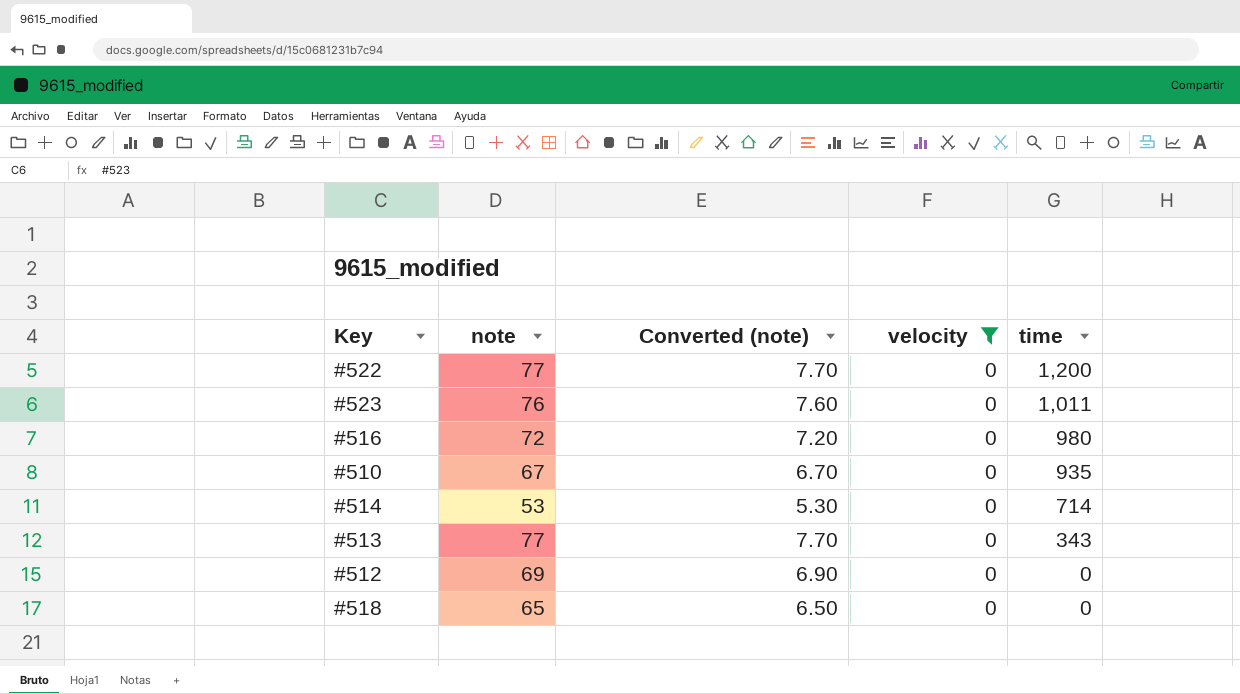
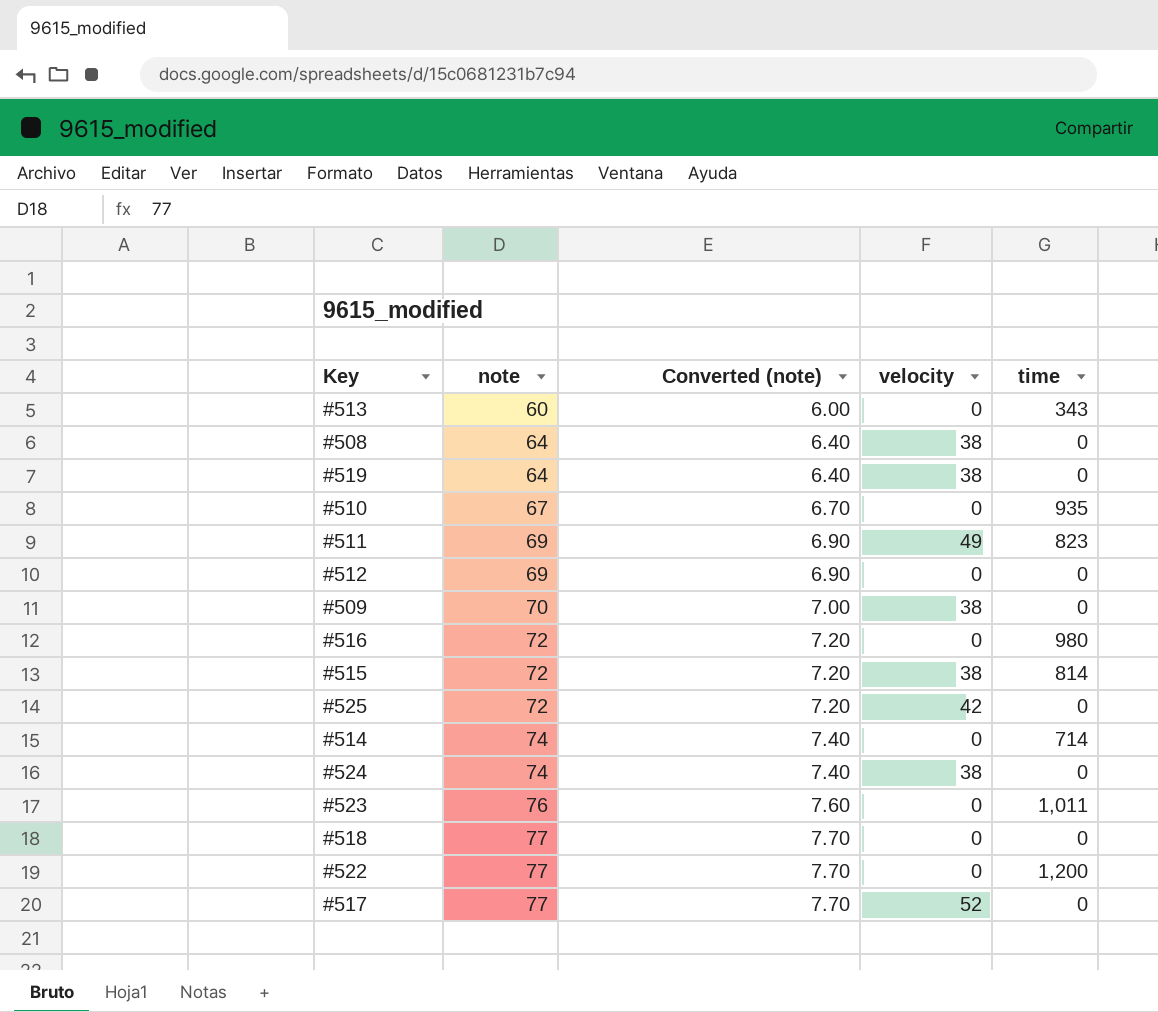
filter: velocity = 0 -> none
row order: time descending -> note ascending
#513 | note: 77 -> 60
#513 | Converted (note): 7.70 -> 6.00
#514 | note: 53 -> 74
#514 | Converted (note): 5.30 -> 7.40
#518 | note: 65 -> 77
#518 | Converted (note): 6.50 -> 7.70

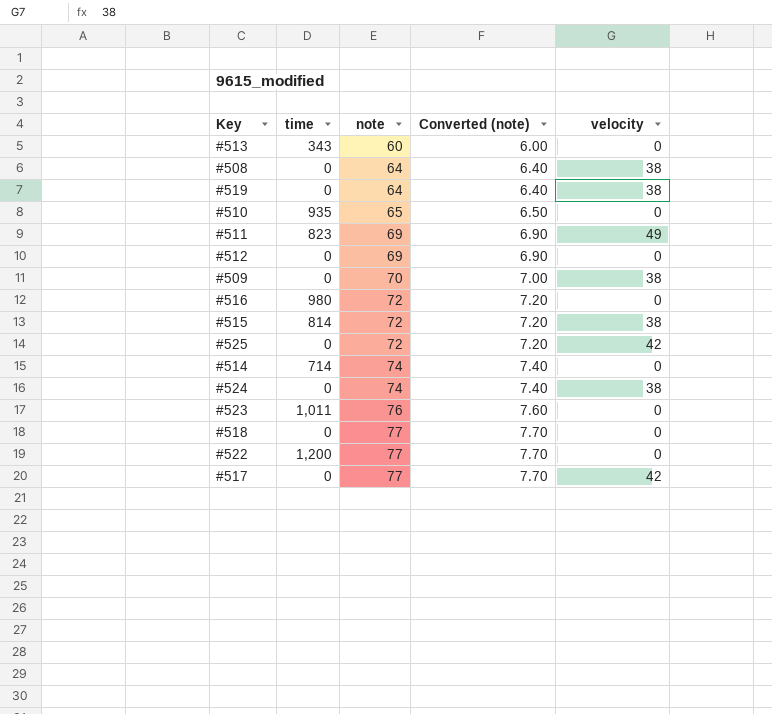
column time | position: 5 -> 2
#510 | note: 67 -> 65
#510 | Converted (note): 6.70 -> 6.50
#517 | velocity: 52 -> 42

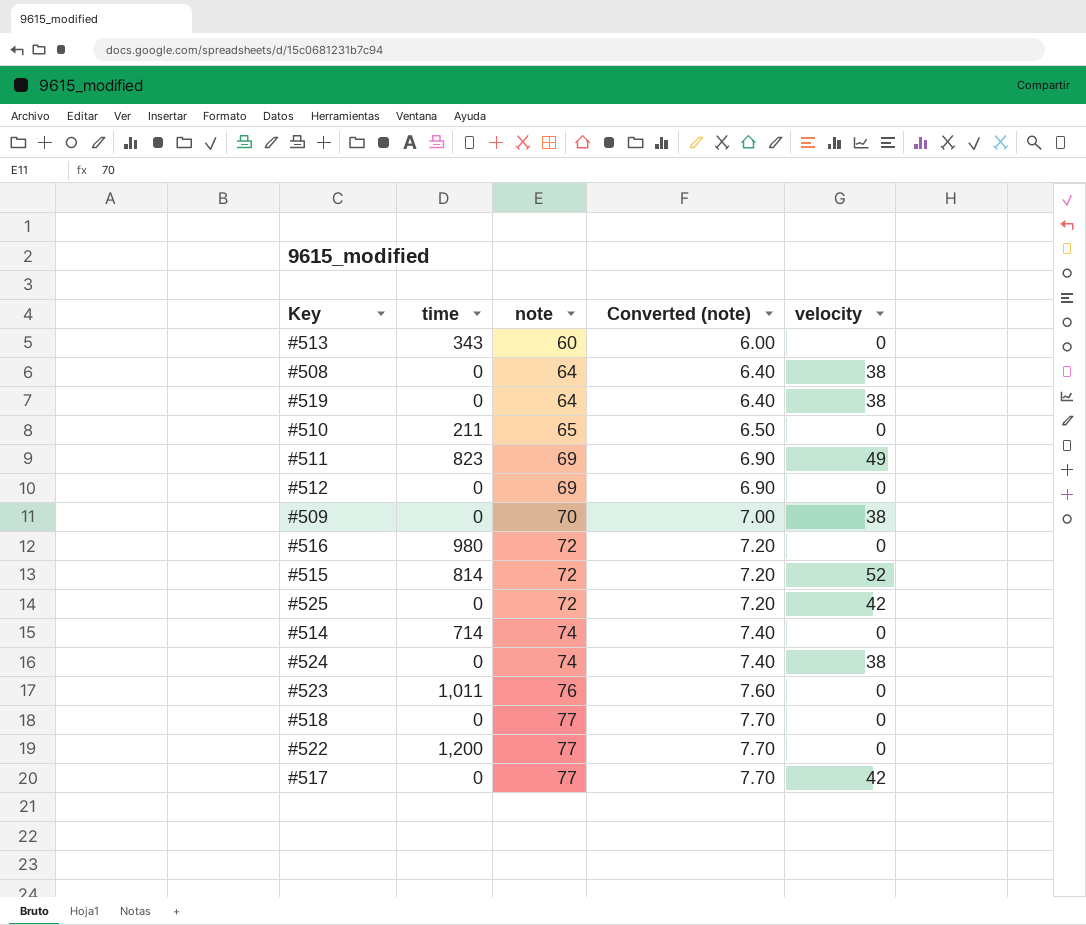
#510 | time: 935 -> 211
#515 | velocity: 38 -> 52

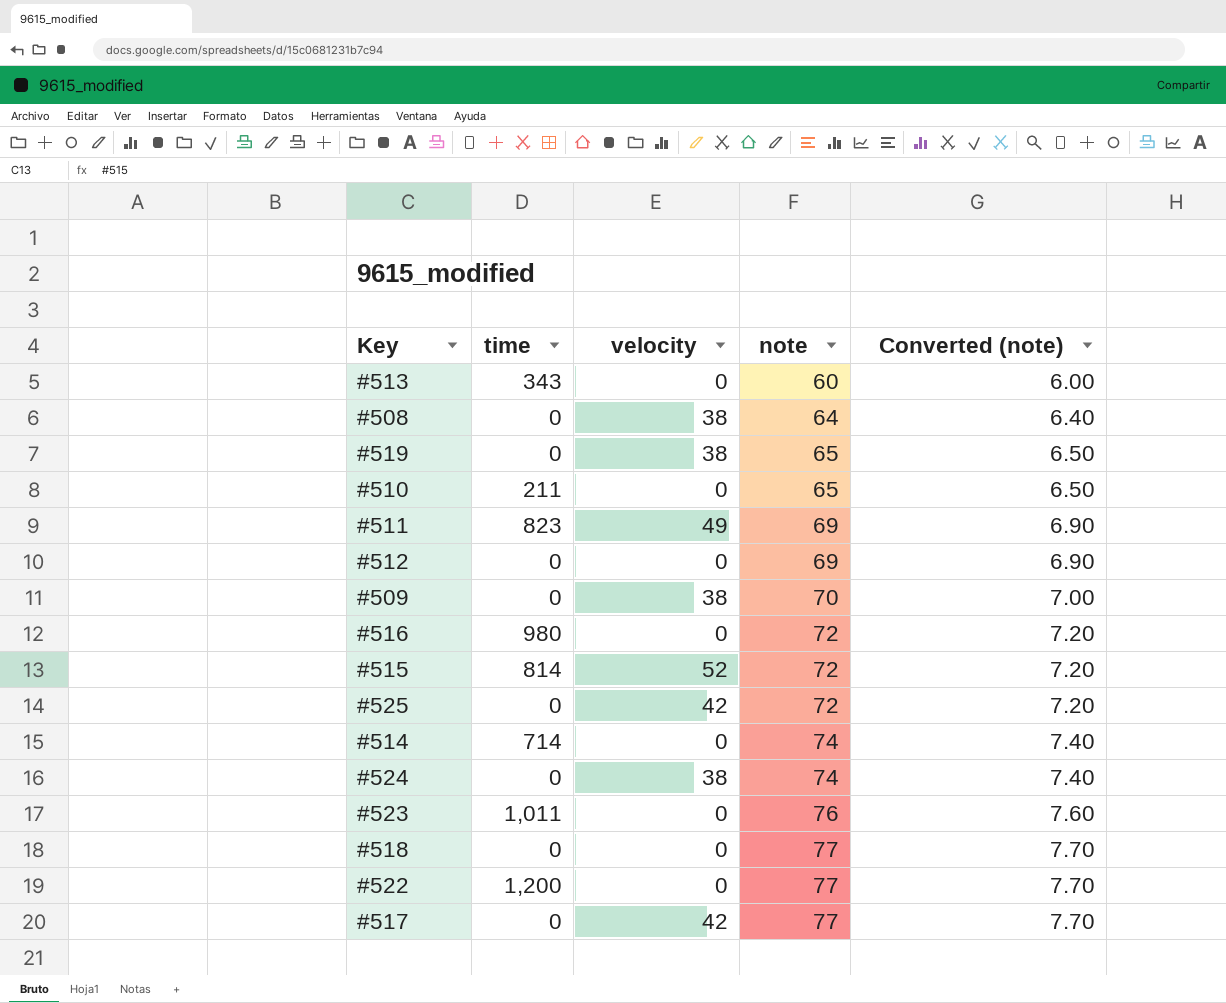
column velocity | position: 5 -> 3
#519 | note: 64 -> 65
#519 | Converted (note): 6.40 -> 6.50

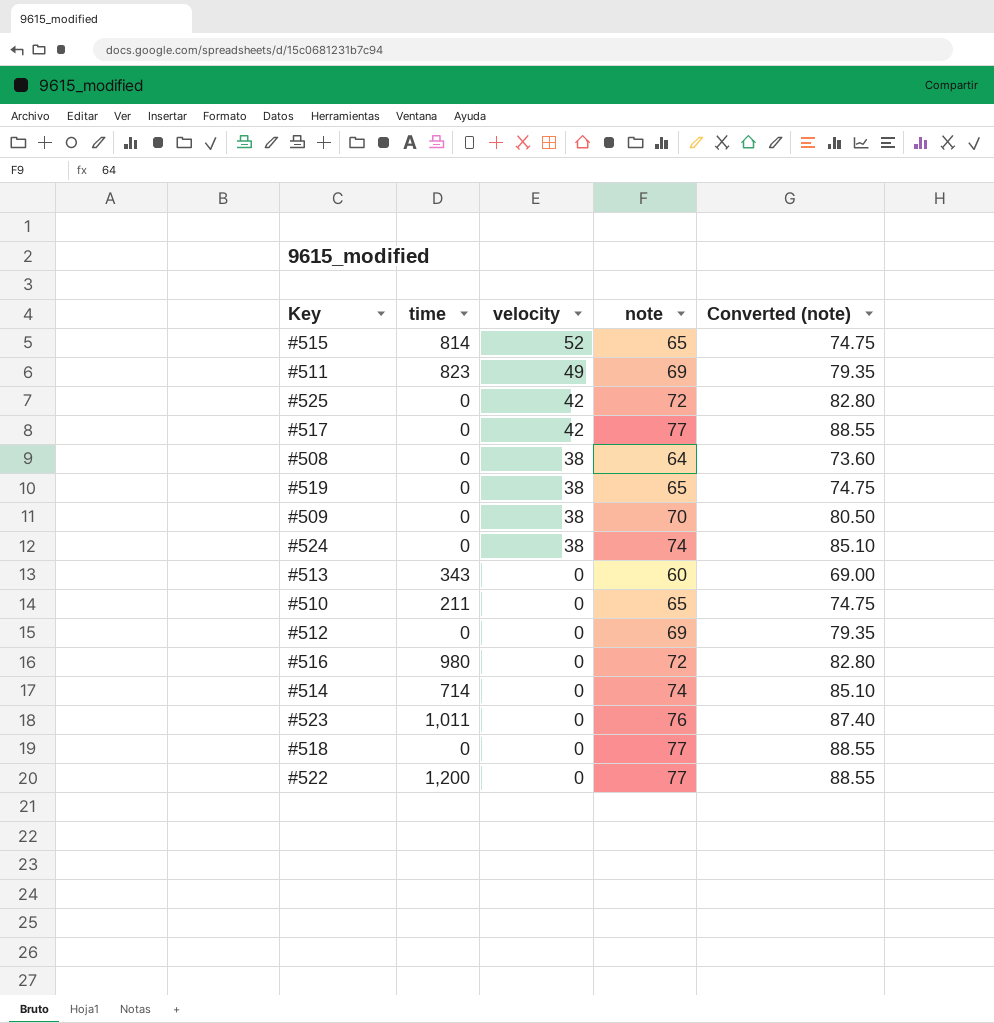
row order: note ascending -> velocity descending
column Converted (note) | formula: [note] * 0.1 -> [note] * 1.15
#515 | note: 72 -> 65

